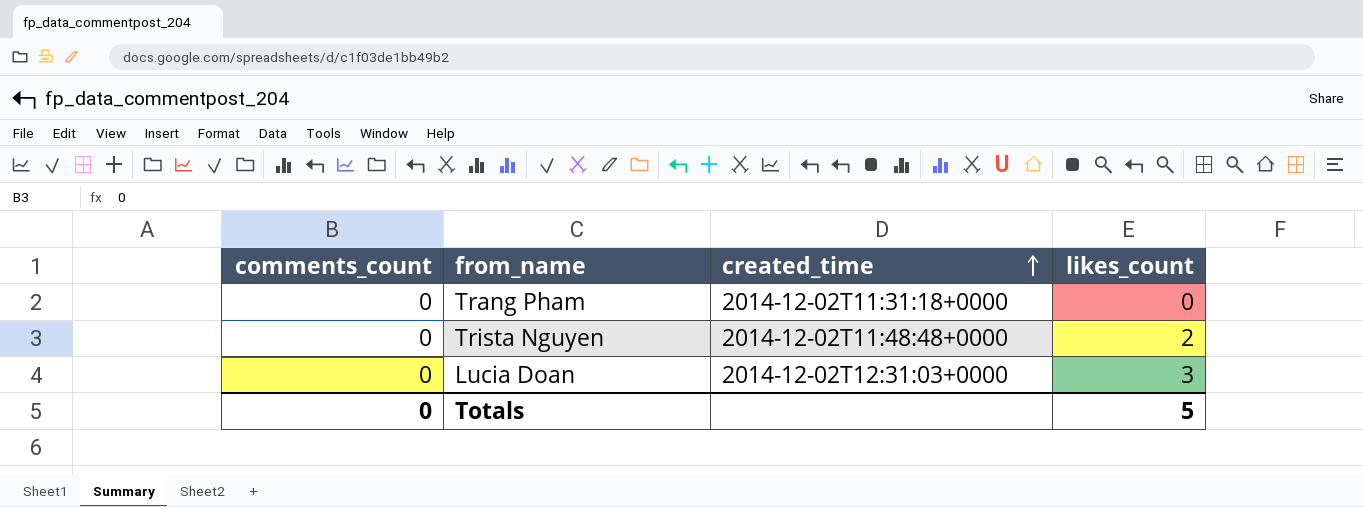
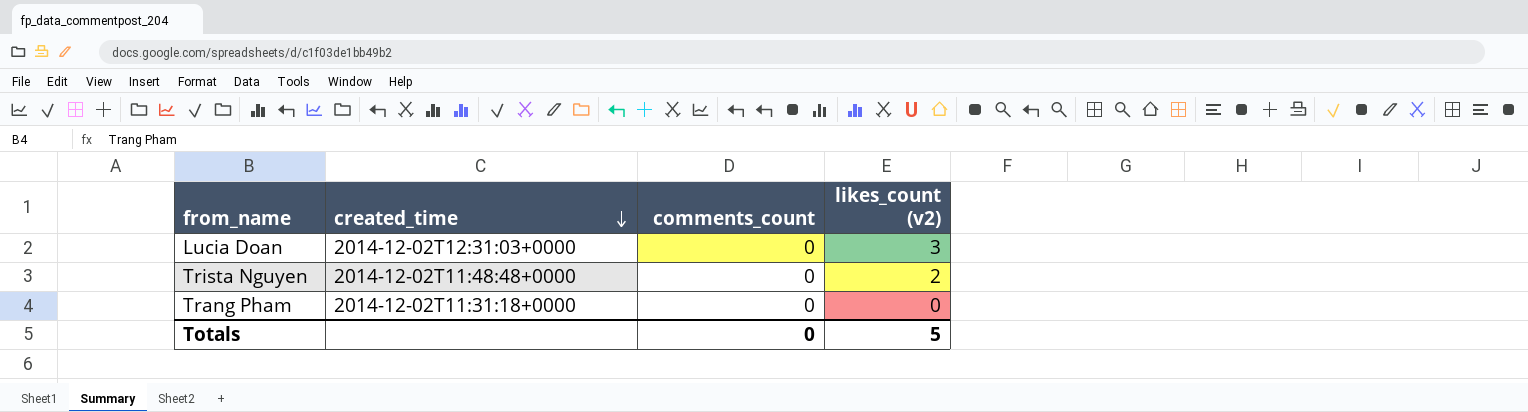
row order: created_time ascending -> created_time descending
column comments_count | position: 1 -> 3
column name: likes_count -> likes_count (v2)

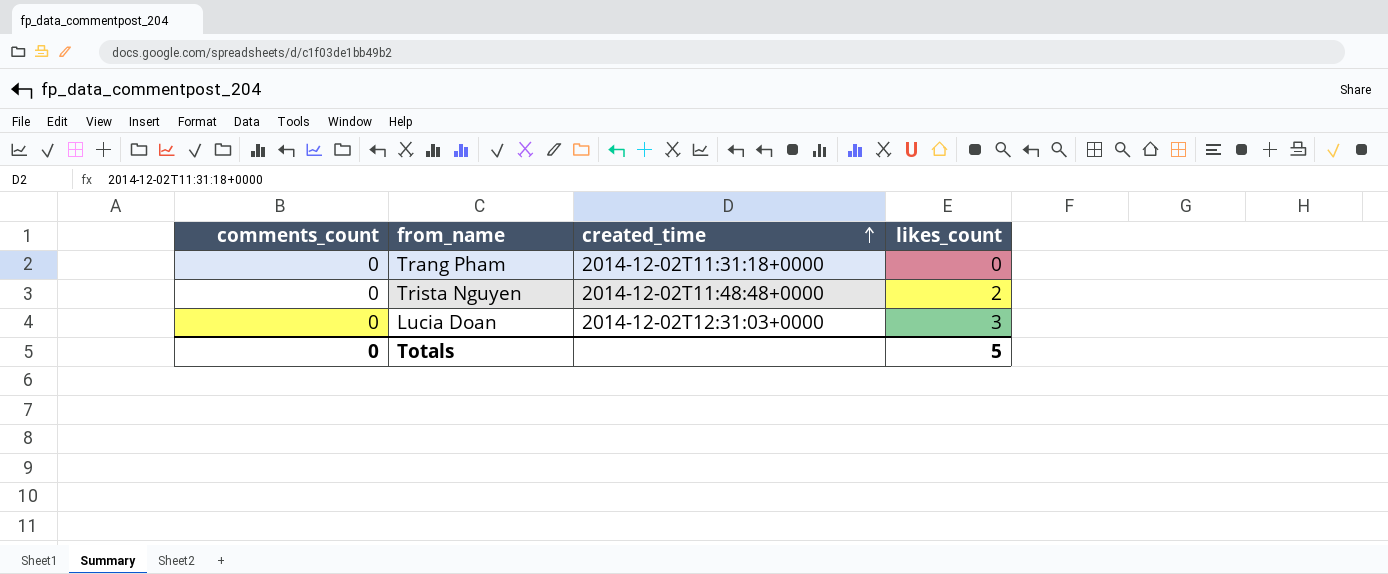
row order: created_time descending -> created_time ascending
column comments_count | position: 3 -> 1
column name: likes_count (v2) -> likes_count

